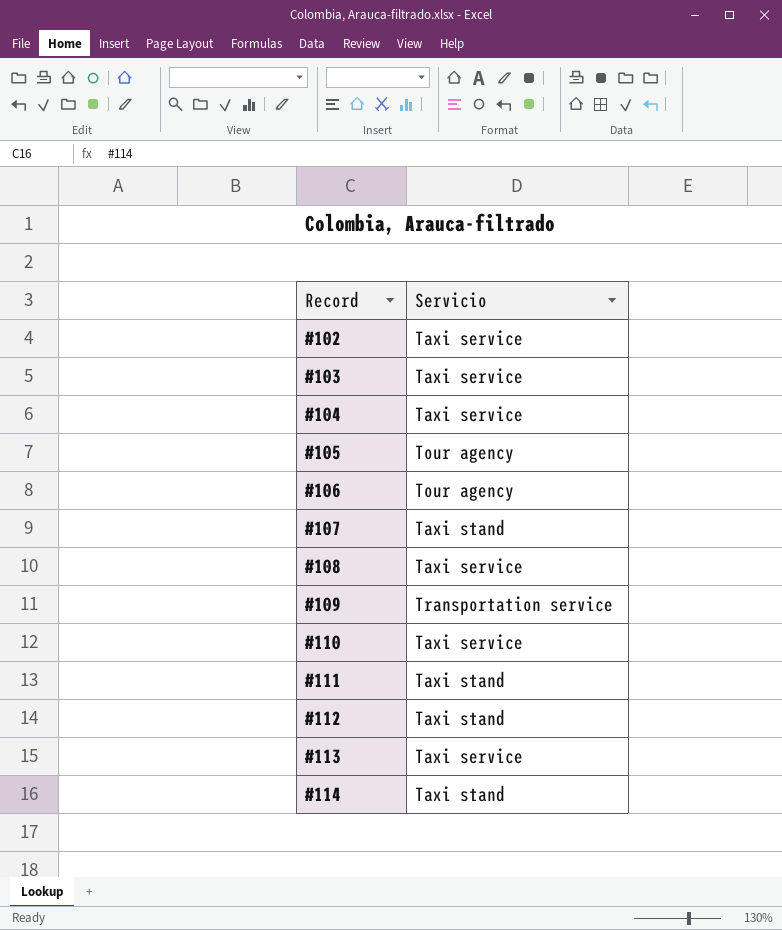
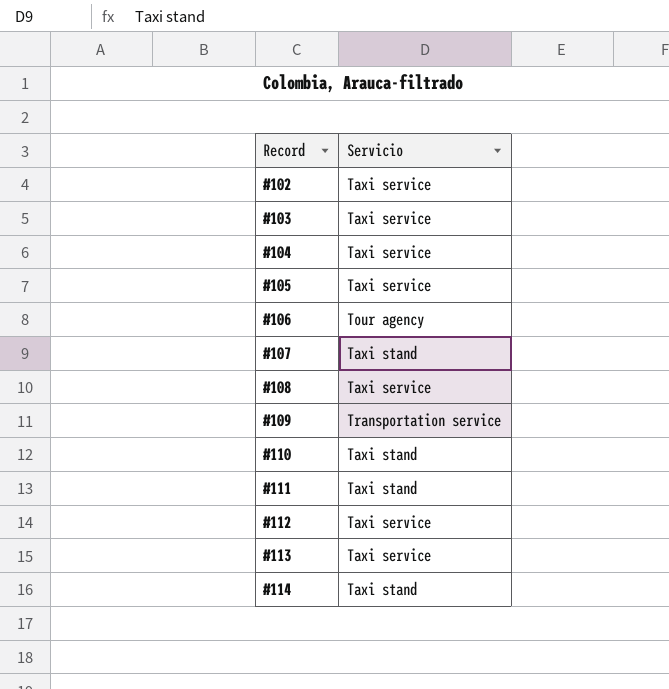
#105 | Servicio: Tour agency -> Taxi service
#110 | Servicio: Taxi service -> Taxi stand
#112 | Servicio: Taxi stand -> Taxi service

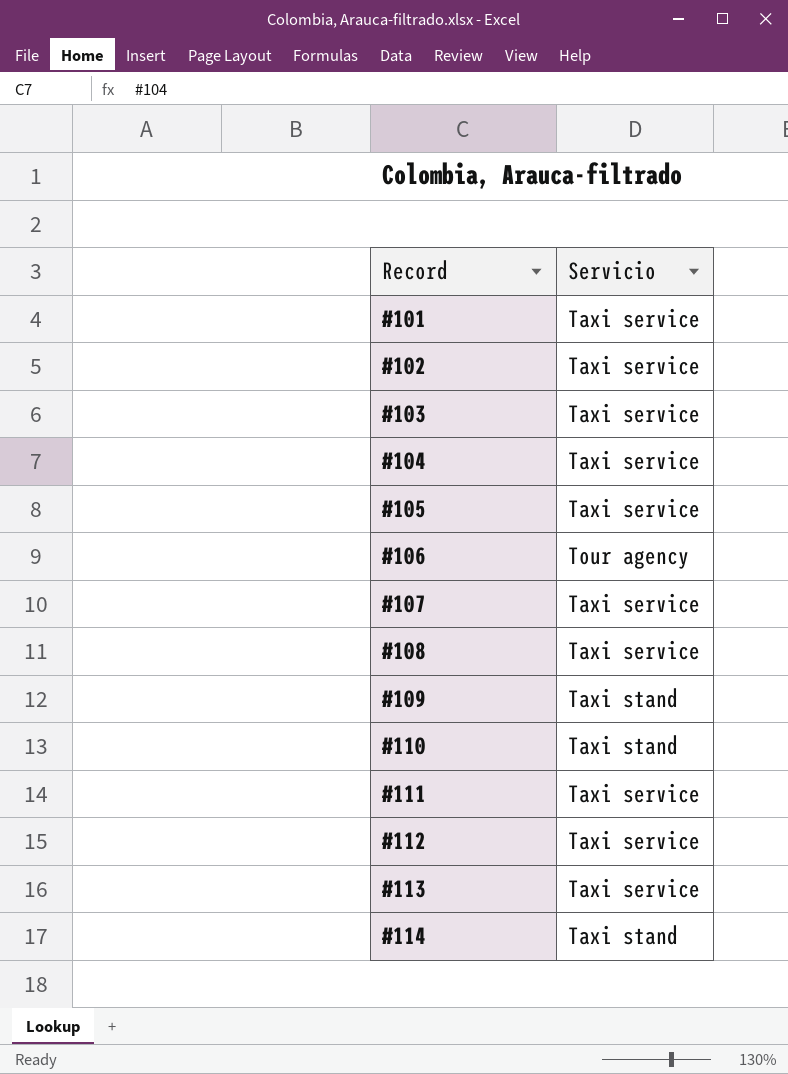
row #101: none -> Taxi service
#107 | Servicio: Taxi stand -> Taxi service
#109 | Servicio: Transportation service -> Taxi stand
#111 | Servicio: Taxi stand -> Taxi service

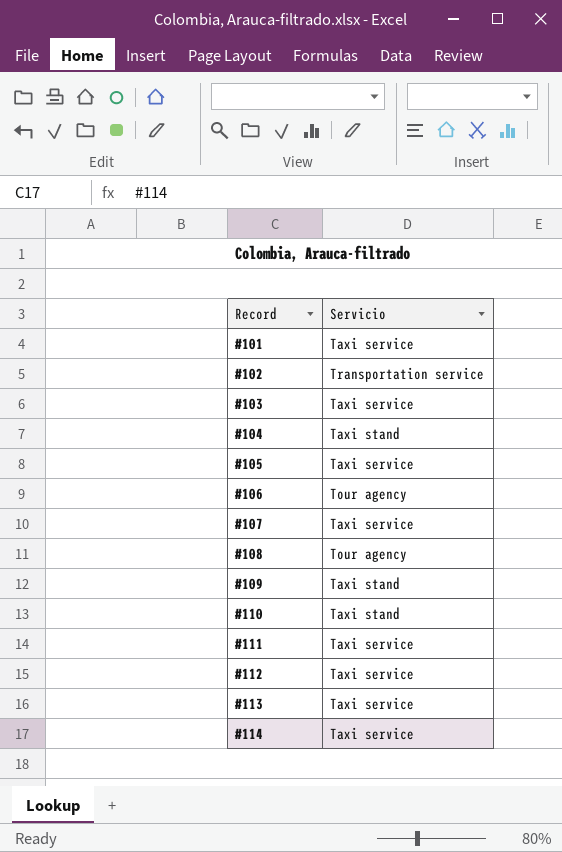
#102 | Servicio: Taxi service -> Transportation service
#104 | Servicio: Taxi service -> Taxi stand
#108 | Servicio: Taxi service -> Tour agency
#114 | Servicio: Taxi stand -> Taxi service

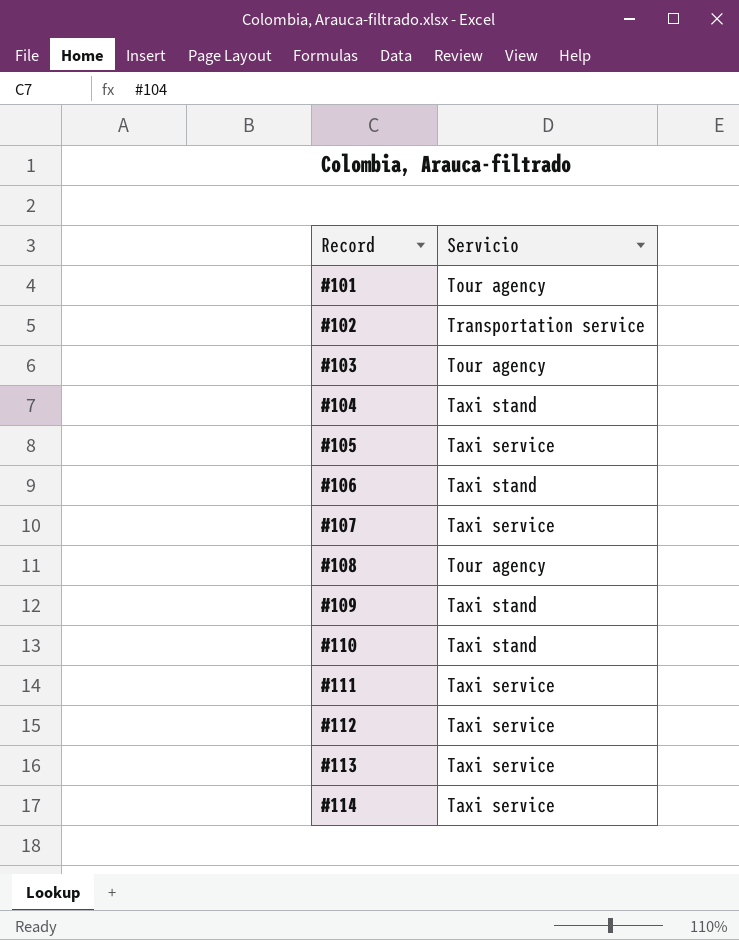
#101 | Servicio: Taxi service -> Tour agency
#103 | Servicio: Taxi service -> Tour agency
#106 | Servicio: Tour agency -> Taxi stand

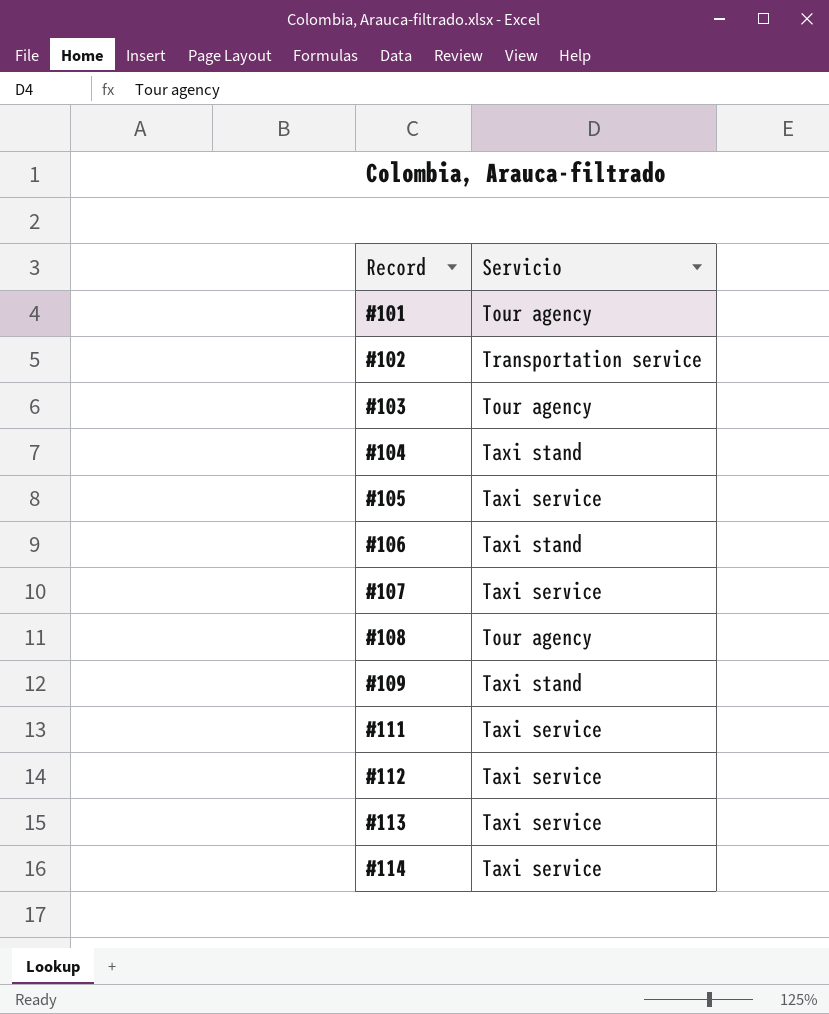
row #110: Taxi stand -> none

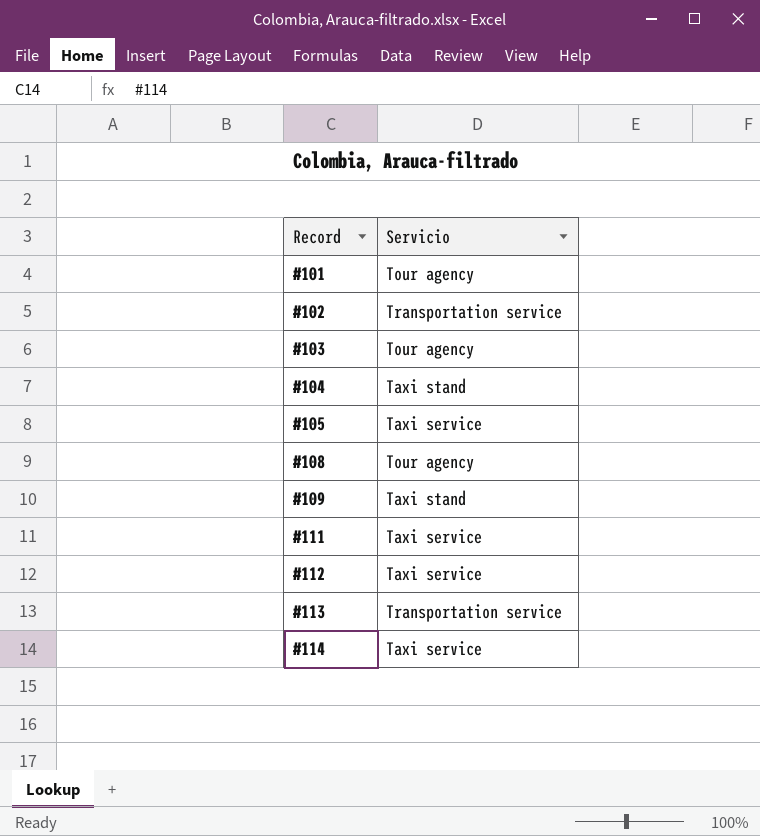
row #106: Taxi stand -> none
row #107: Taxi service -> none
#113 | Servicio: Taxi service -> Transportation service

